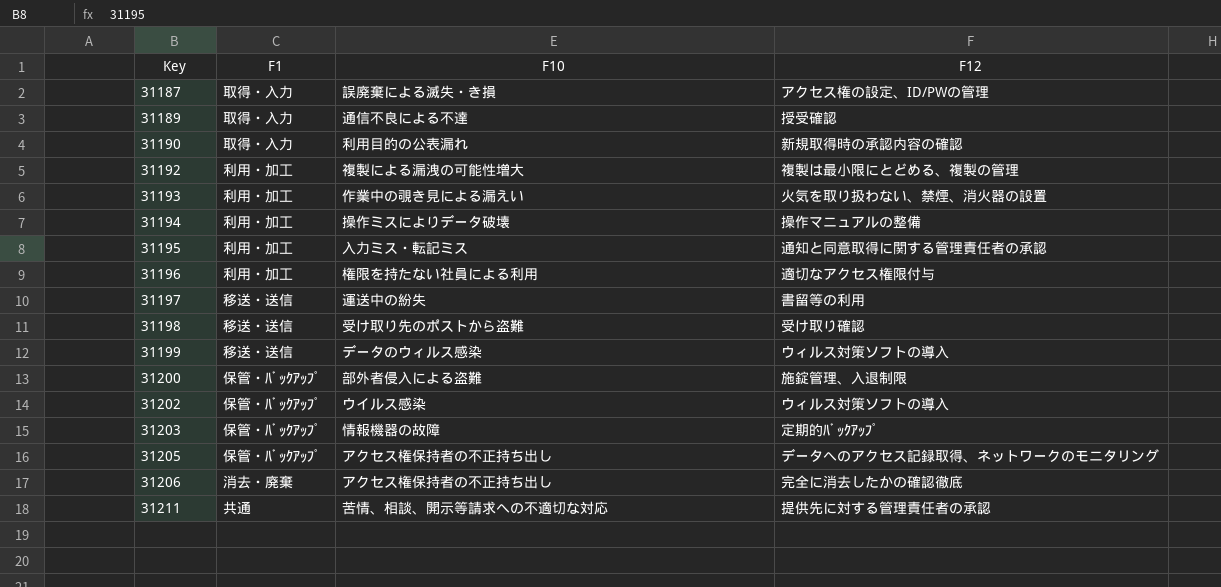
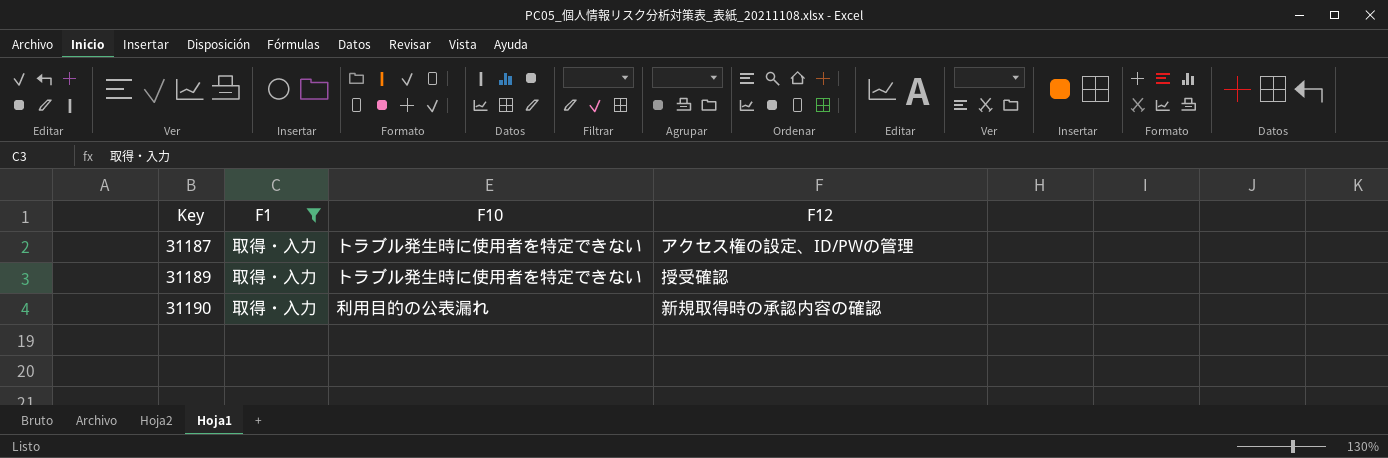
filter: none -> F1 = 取得・入力
31187 | F10: 誤廃棄による滅失・き損 -> トラブル発生時に使用者を特定できない
31189 | F10: 通信不良による不達 -> トラブル発生時に使用者を特定できない

